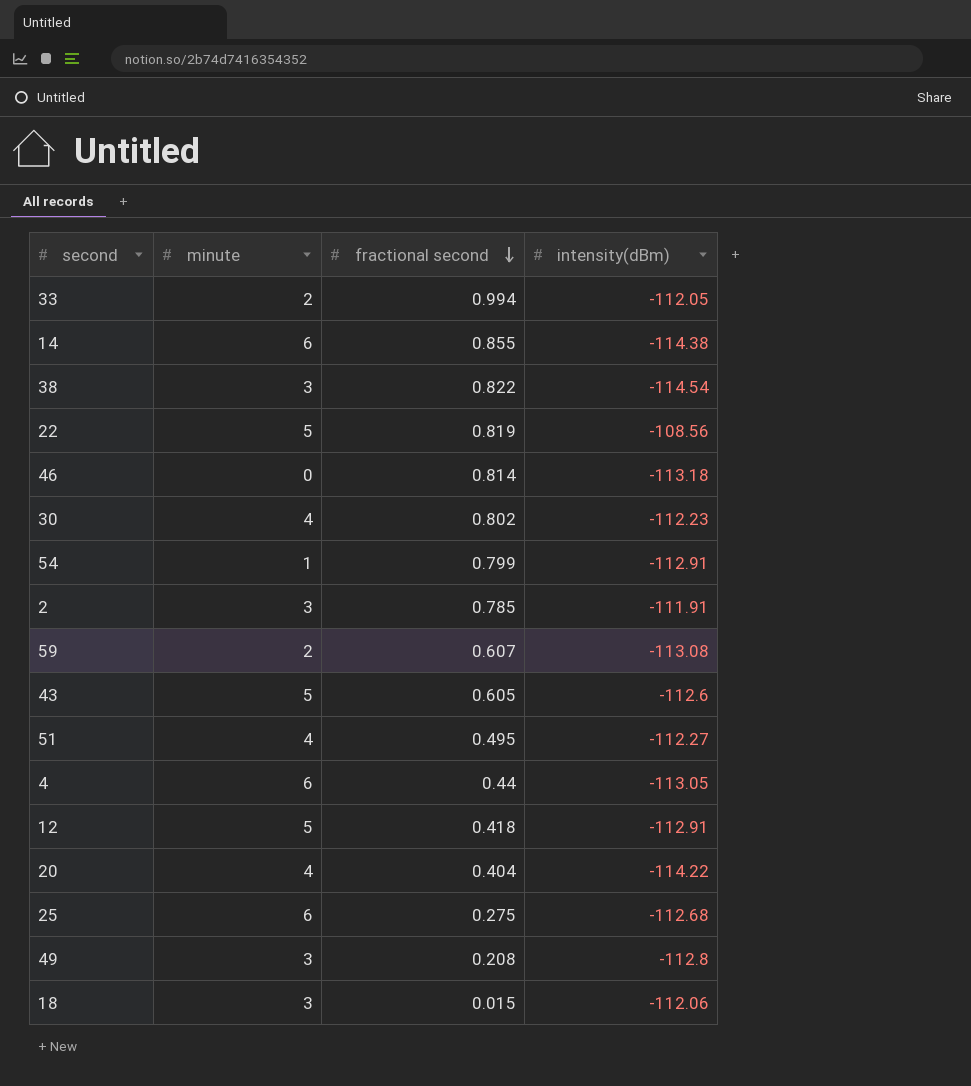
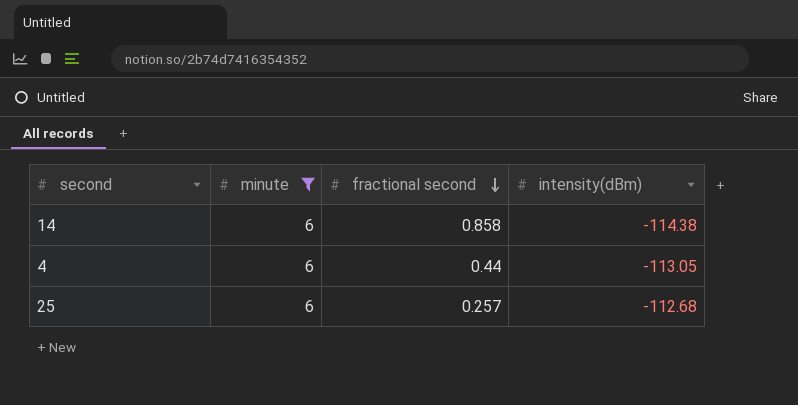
filter: none -> minute = 6
14 | fractional second: 0.855 -> 0.858
25 | fractional second: 0.275 -> 0.257

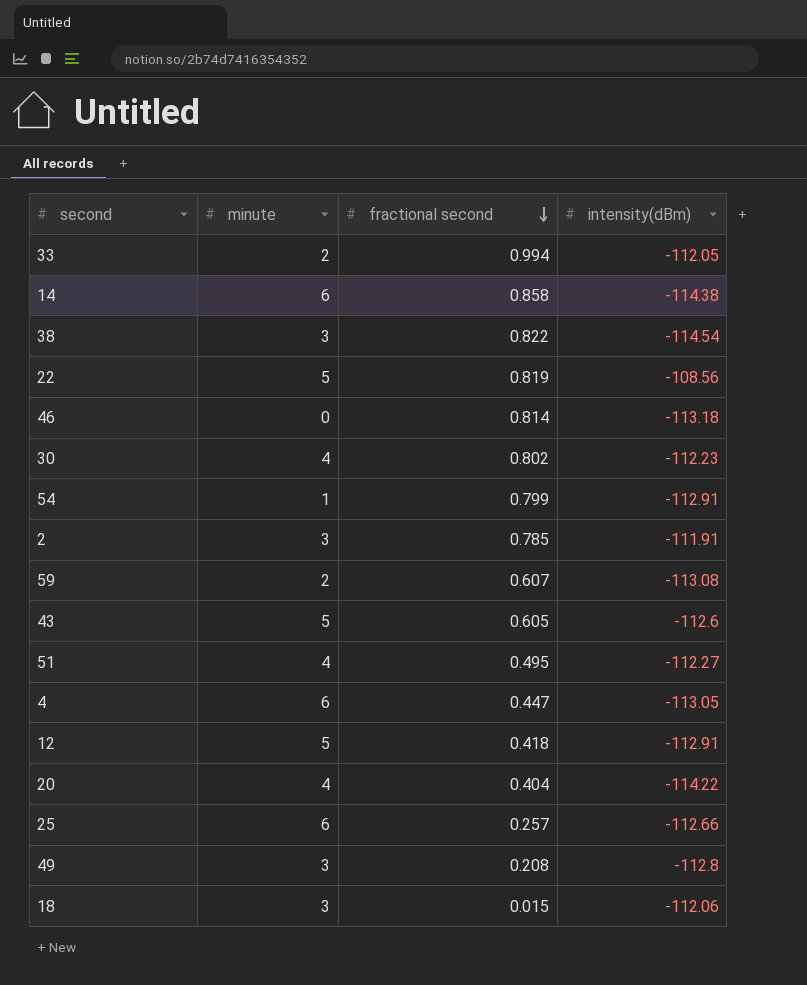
filter: minute = 6 -> none
4 | fractional second: 0.44 -> 0.447
25 | intensity(dBm): -112.68 -> -112.66

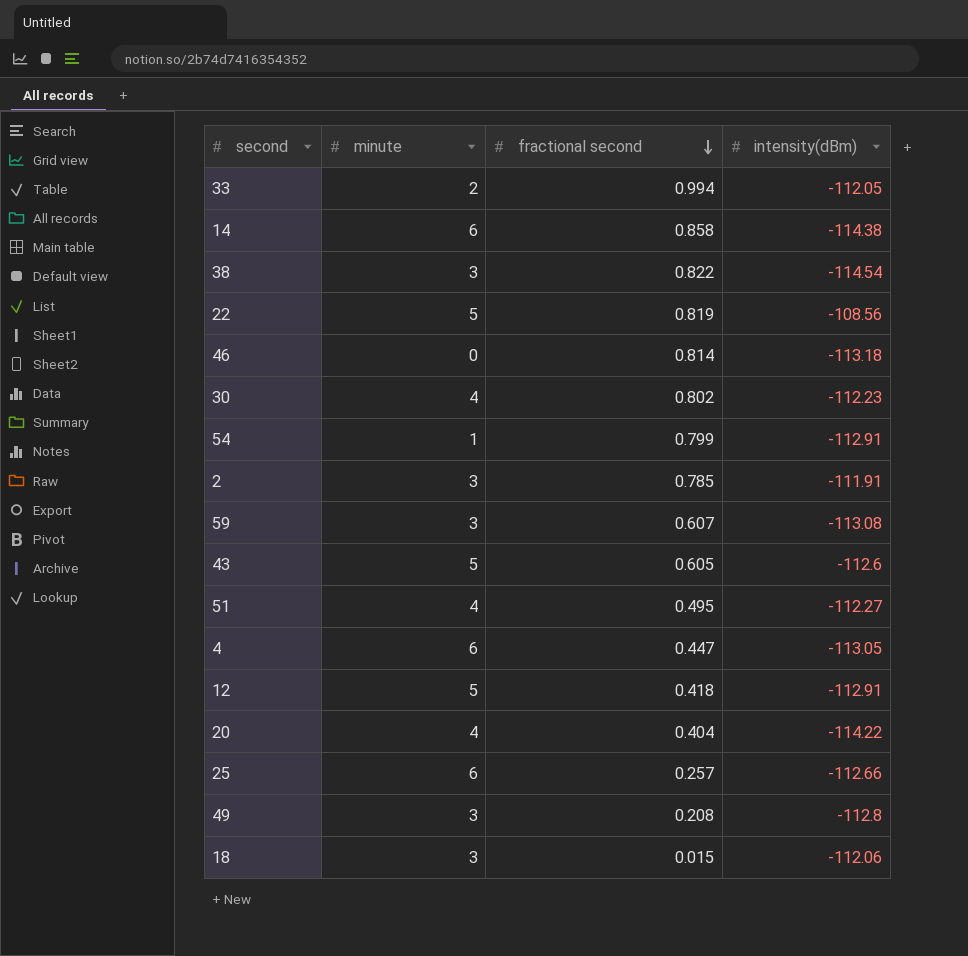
59 | minute: 2 -> 3

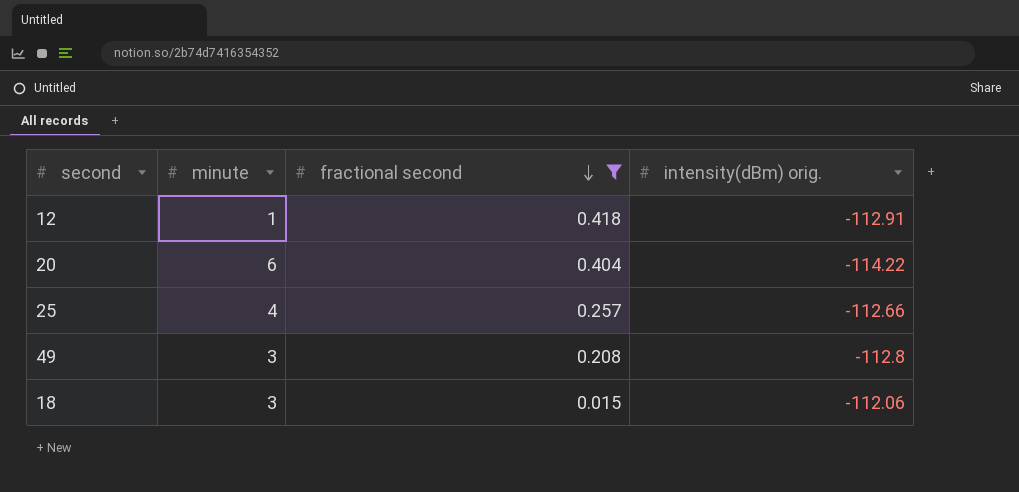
filter: none -> fractional second <= 0.418
column name: intensity(dBm) -> intensity(dBm) orig.
12 | minute: 5 -> 1
20 | minute: 4 -> 6
25 | minute: 6 -> 4

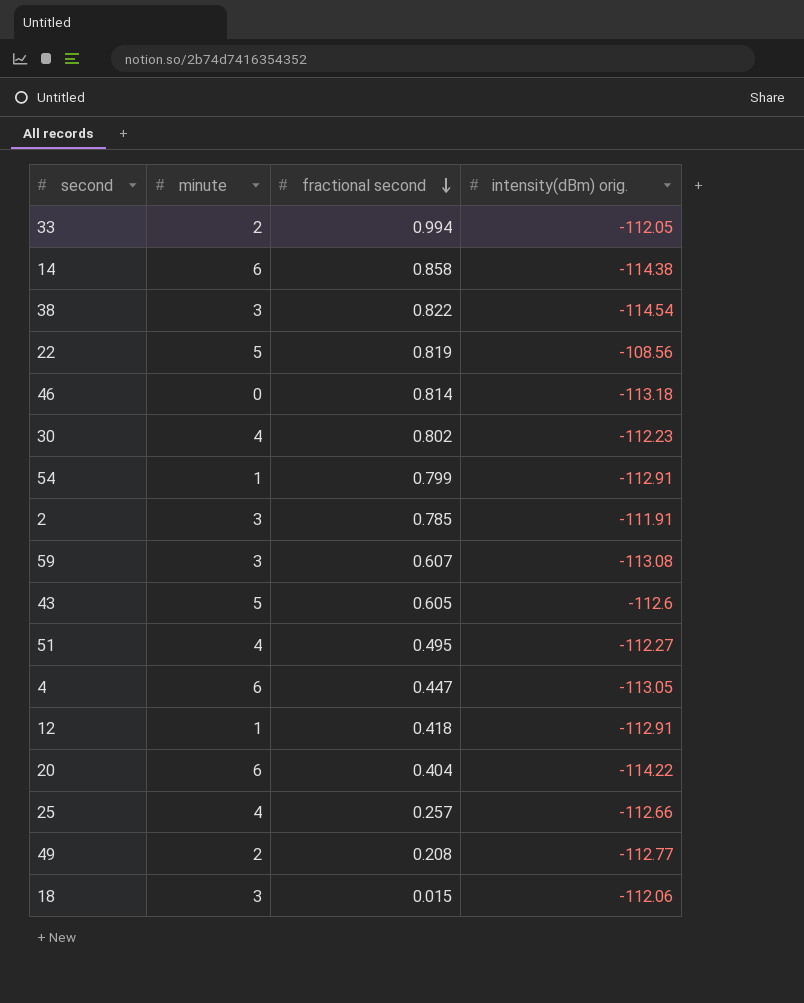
filter: fractional second <= 0.418 -> none
49 | minute: 3 -> 2
49 | intensity(dBm) orig.: -112.8 -> -112.77

